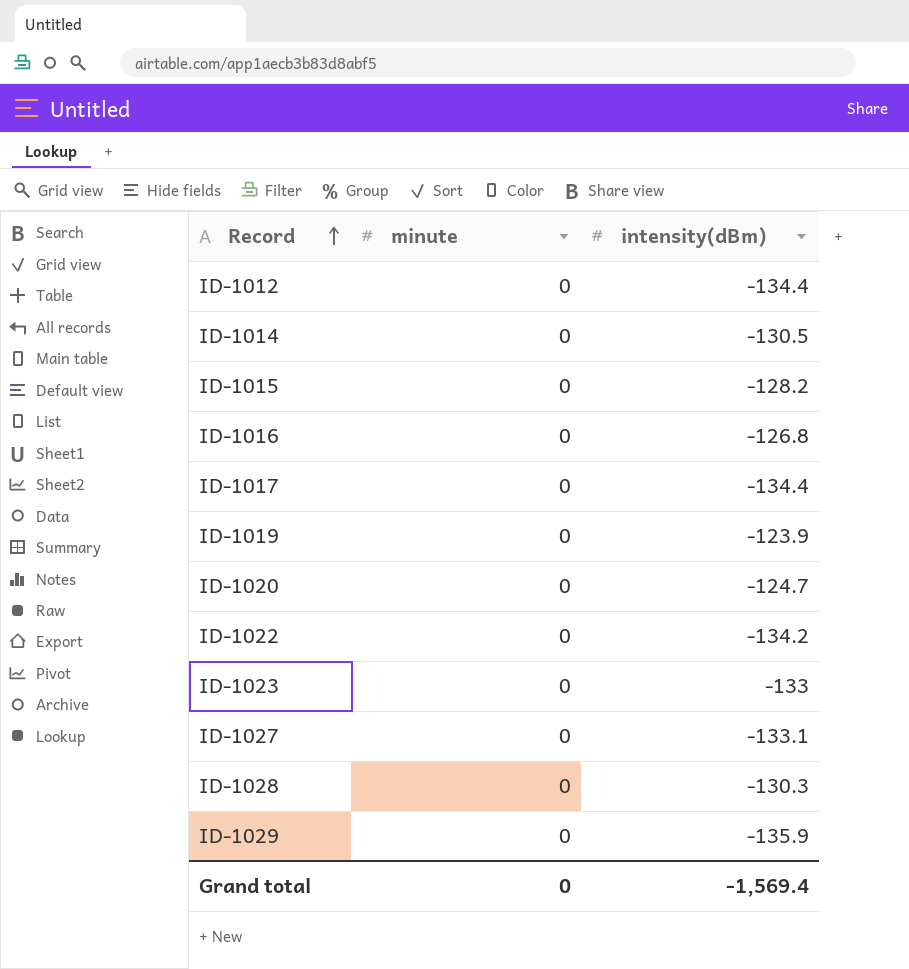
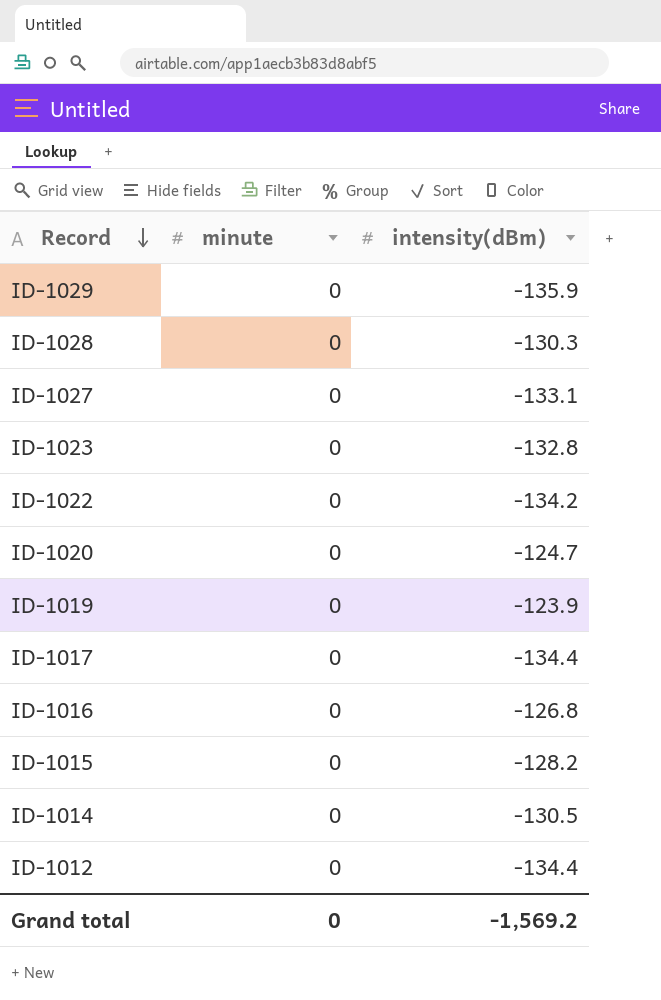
row order: Record ascending -> Record descending
ID-1023 | intensity(dBm): -133 -> -132.8
Grand total | intensity(dBm): -1,569.4 -> -1,569.2

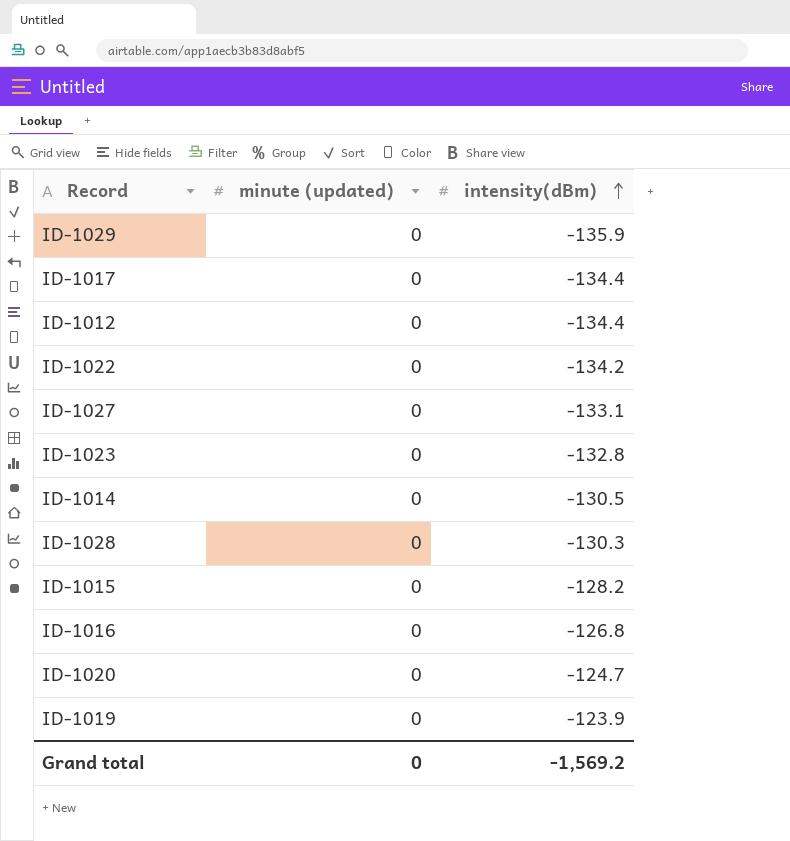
row order: Record descending -> intensity(dBm) ascending
column name: minute -> minute (updated)

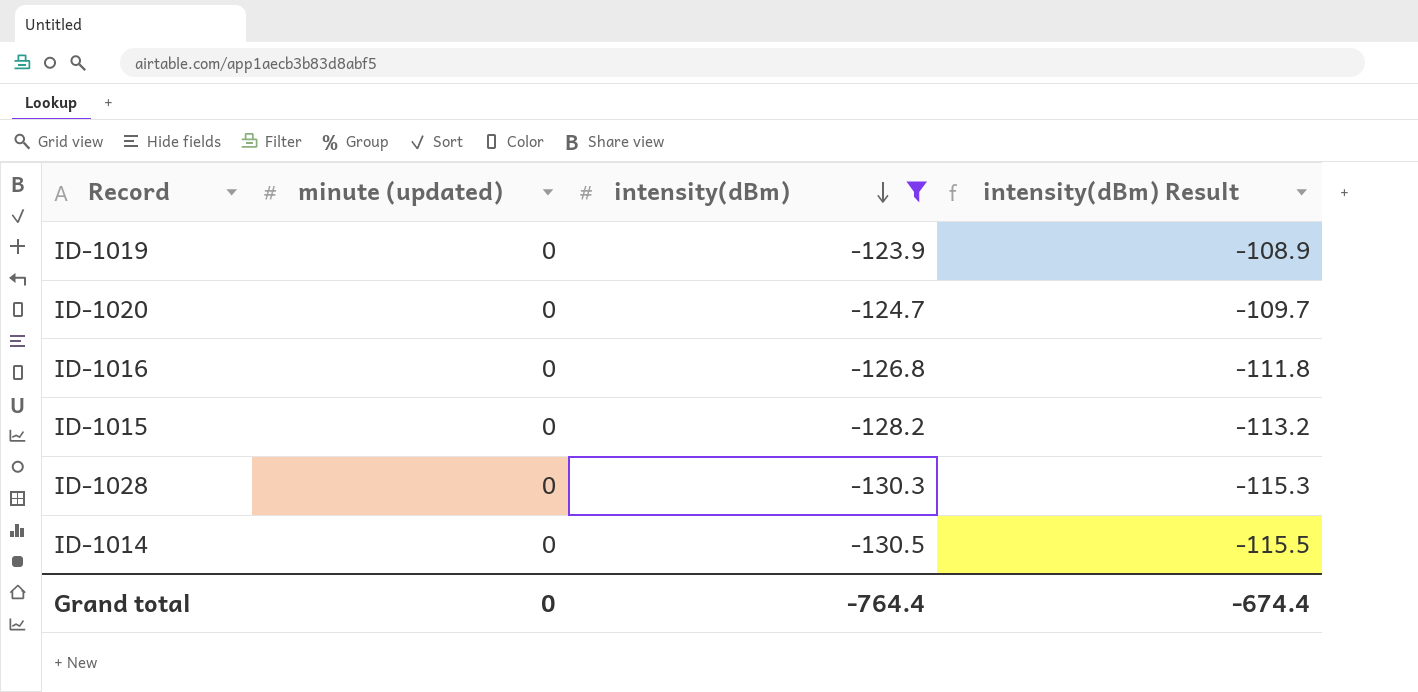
filter: none -> intensity(dBm) >= -130.5
row order: intensity(dBm) ascending -> intensity(dBm) descending
column intensity(dBm) Result | formula: none -> [intensity(dBm)] + 15
Grand total | intensity(dBm): -1,569.2 -> -764.4

